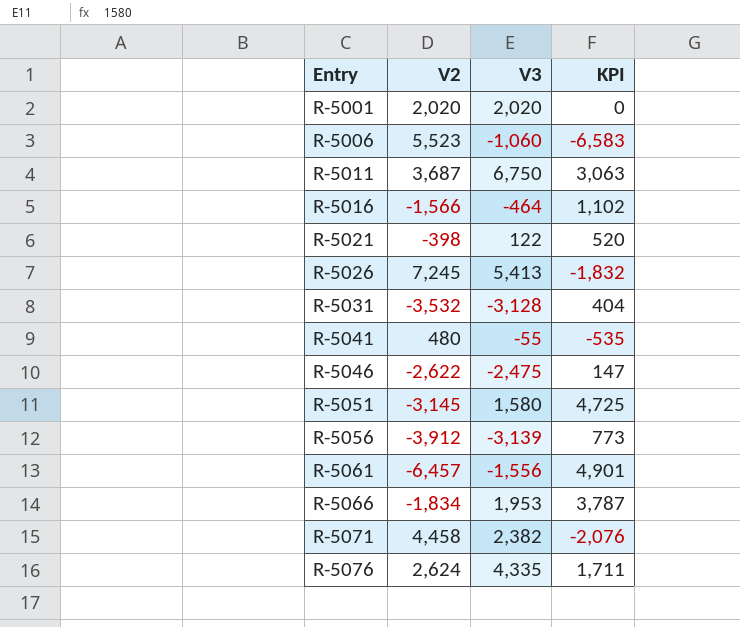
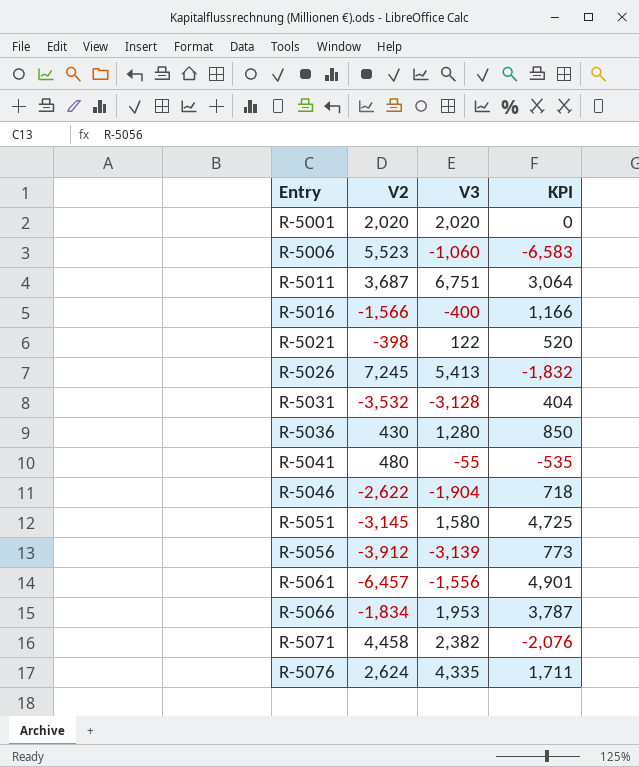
R-5011 | V3: 6,750 -> 6,751
R-5011 | KPI: 3,063 -> 3,064
R-5016 | V3: -464 -> -400
R-5016 | KPI: 1,102 -> 1,166
row R-5036: none -> 430 | 1,280 | 850
R-5046 | V3: -2,475 -> -1,904
R-5046 | KPI: 147 -> 718

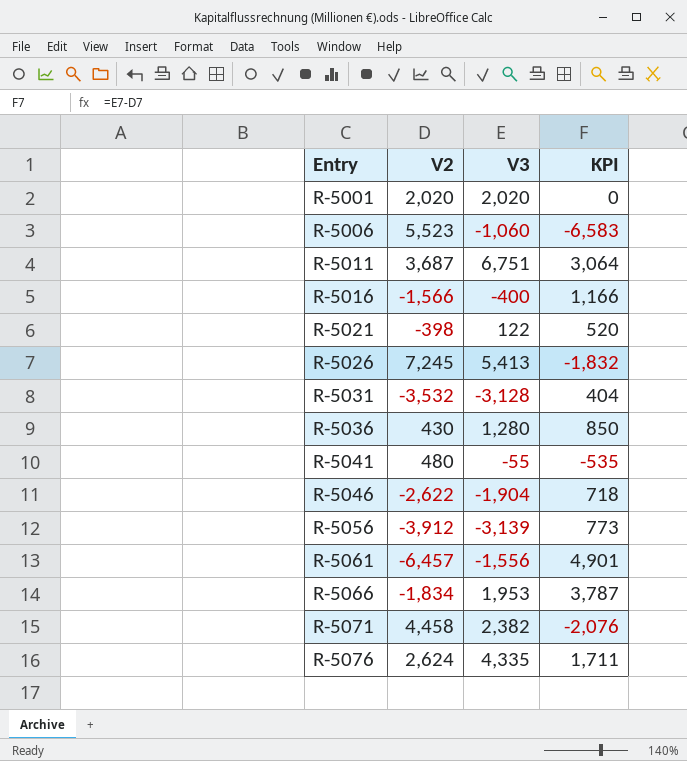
row R-5051: -3,145 | 1,580 | 4,725 -> none

